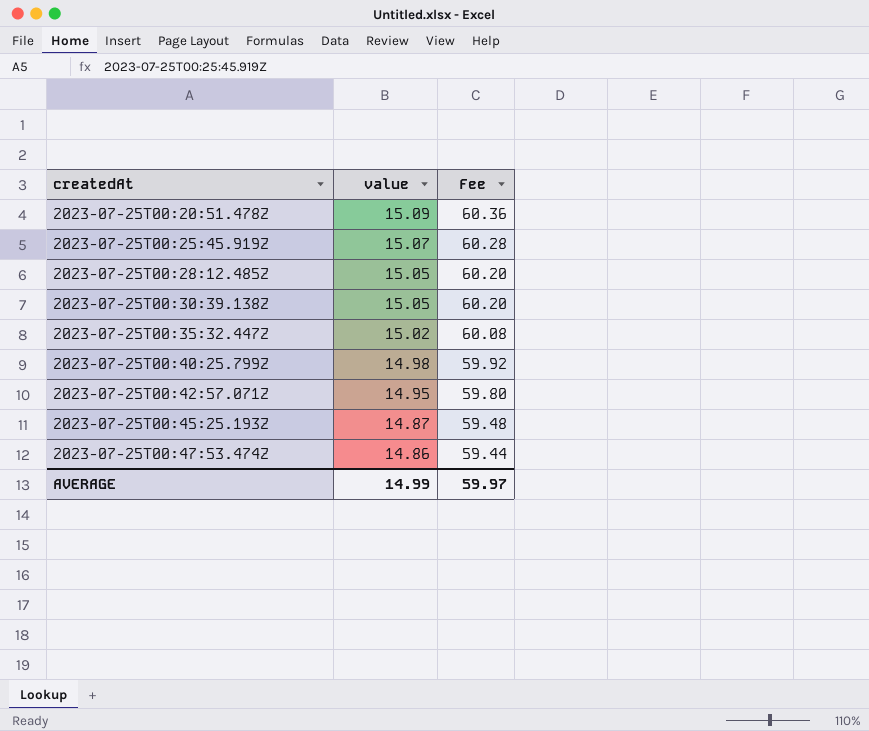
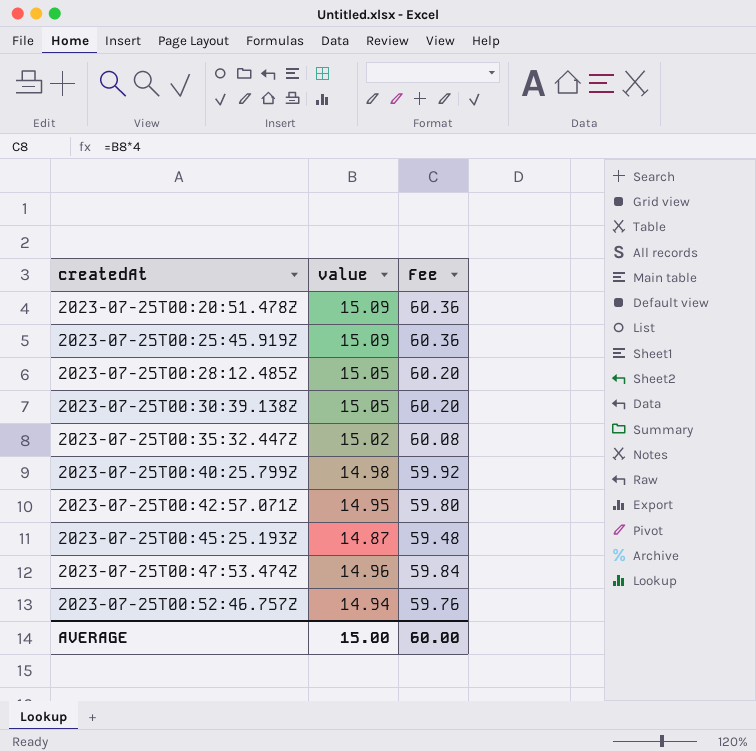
2023-07-25T00:25:45.919Z | value: 15.07 -> 15.09
2023-07-25T00:25:45.919Z | Fee: 60.28 -> 60.36
2023-07-25T00:47:53.474Z | value: 14.86 -> 14.96
2023-07-25T00:47:53.474Z | Fee: 59.44 -> 59.84
row 2023-07-25T00:52:46.757Z: none -> 14.94 | 59.76
AVERAGE | value: 14.99 -> 15.00
AVERAGE | Fee: 59.97 -> 60.00

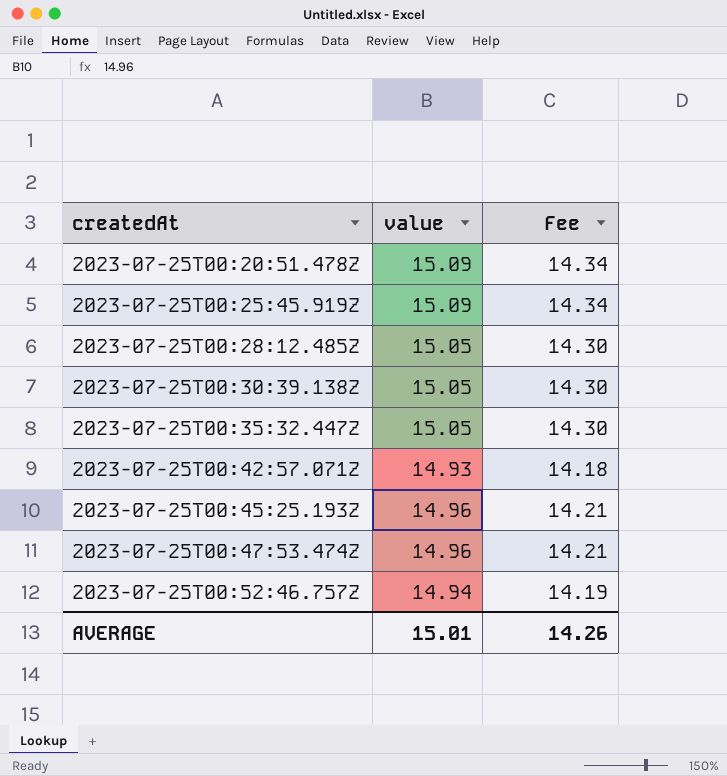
column Fee | formula: [value] * 4 -> [value] * 0.95
row 2023-07-25T00:40:25.799Z: 14.98 | 59.92 -> none
2023-07-25T00:35:32.447Z | value: 15.02 -> 15.05
2023-07-25T00:42:57.071Z | value: 14.95 -> 14.93
2023-07-25T00:45:25.193Z | value: 14.87 -> 14.96
AVERAGE | value: 15.00 -> 15.01
AVERAGE | Fee: 60.00 -> 14.26

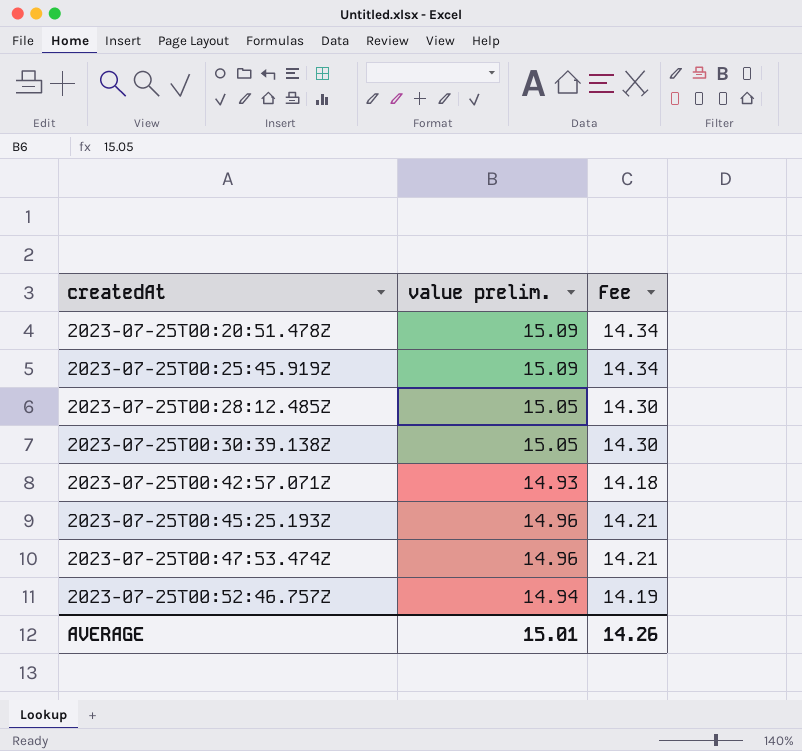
column name: value -> value prelim.
row 2023-07-25T00:35:32.447Z: 15.05 | 14.30 -> none

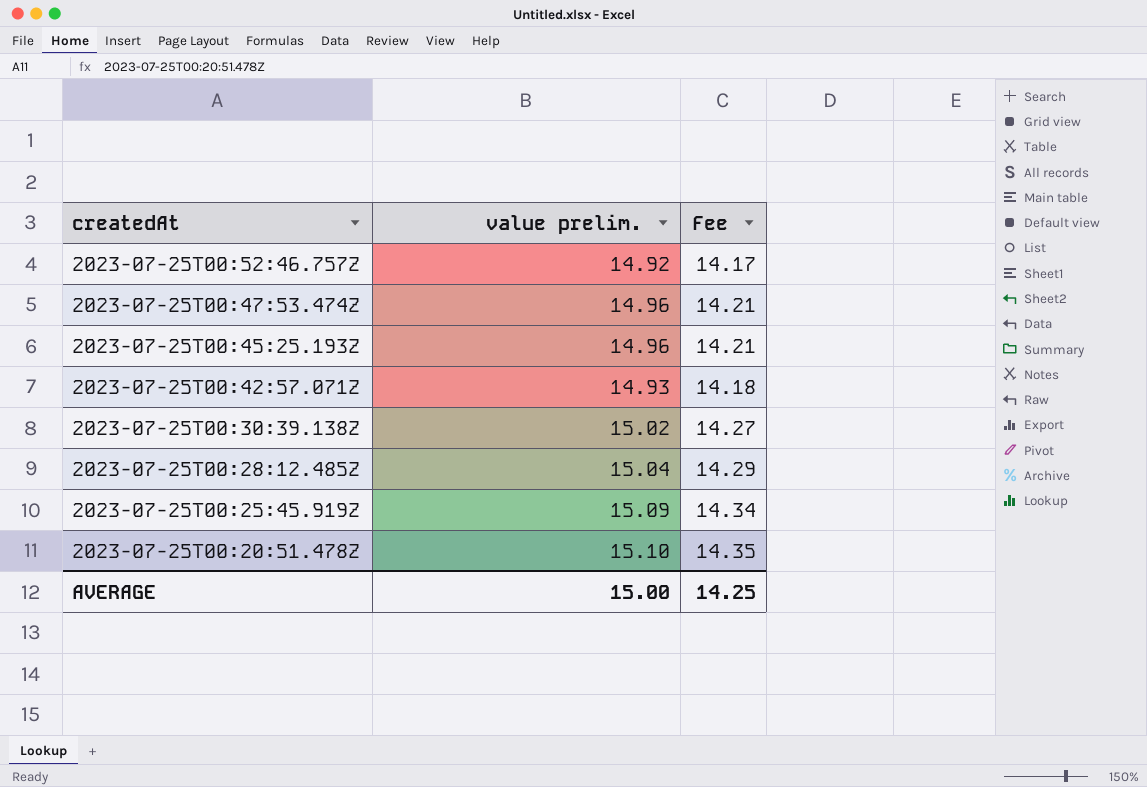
row order: createdAt ascending -> createdAt descending
2023-07-25T00:52:46.757Z | value prelim.: 14.94 -> 14.92
2023-07-25T00:52:46.757Z | Fee: 14.19 -> 14.17
2023-07-25T00:30:39.138Z | value prelim.: 15.05 -> 15.02
2023-07-25T00:30:39.138Z | Fee: 14.30 -> 14.27
2023-07-25T00:28:12.485Z | value prelim.: 15.05 -> 15.04
2023-07-25T00:28:12.485Z | Fee: 14.30 -> 14.29
2023-07-25T00:20:51.478Z | value prelim.: 15.09 -> 15.10
2023-07-25T00:20:51.478Z | Fee: 14.34 -> 14.35
AVERAGE | value prelim.: 15.01 -> 15.00
AVERAGE | Fee: 14.26 -> 14.25

